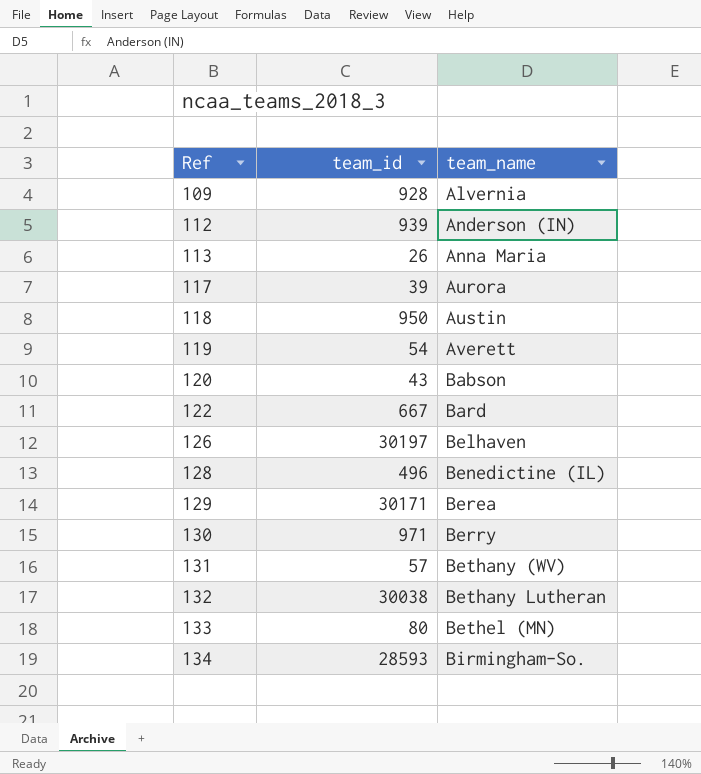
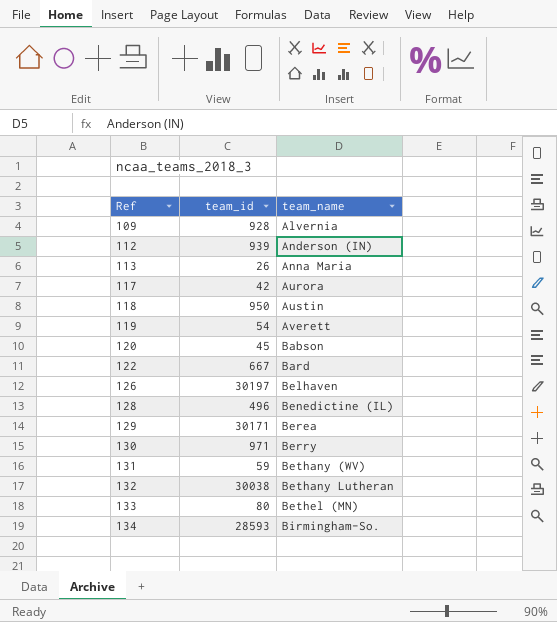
117 | team_id: 39 -> 42
120 | team_id: 43 -> 45
131 | team_id: 57 -> 59

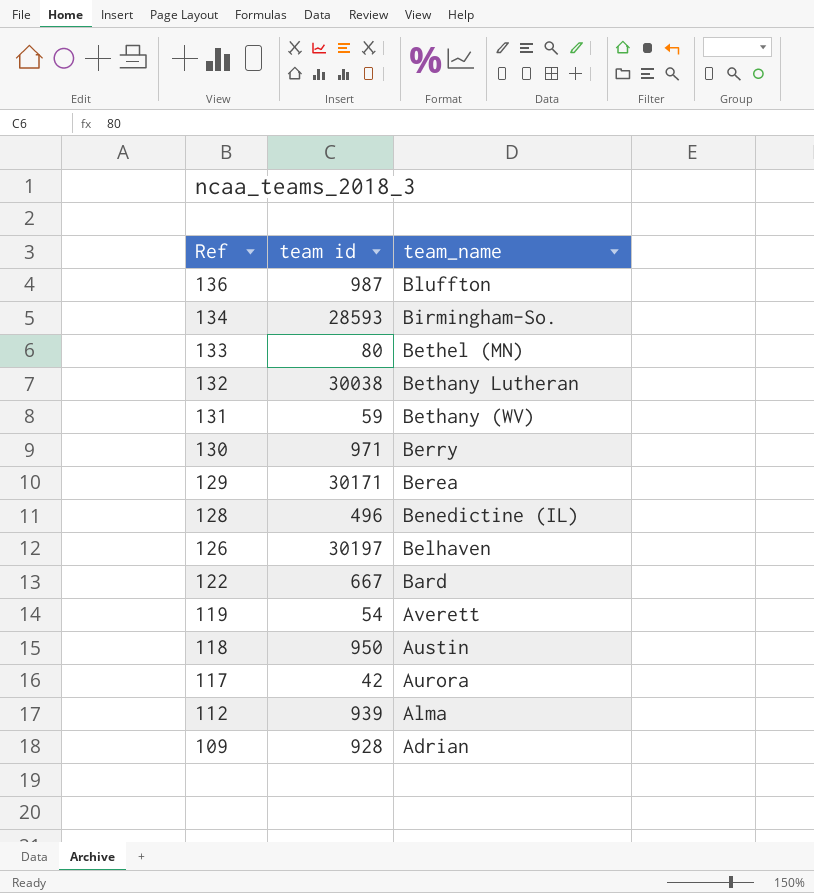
row order: Ref ascending -> Ref descending
column name: team_id -> team id
row 113: 26 | Anna Maria -> none
row 120: 45 | Babson -> none
row 136: none -> 987 | Bluffton
112 | team_name: Anderson (IN) -> Alma
109 | team_name: Alvernia -> Adrian

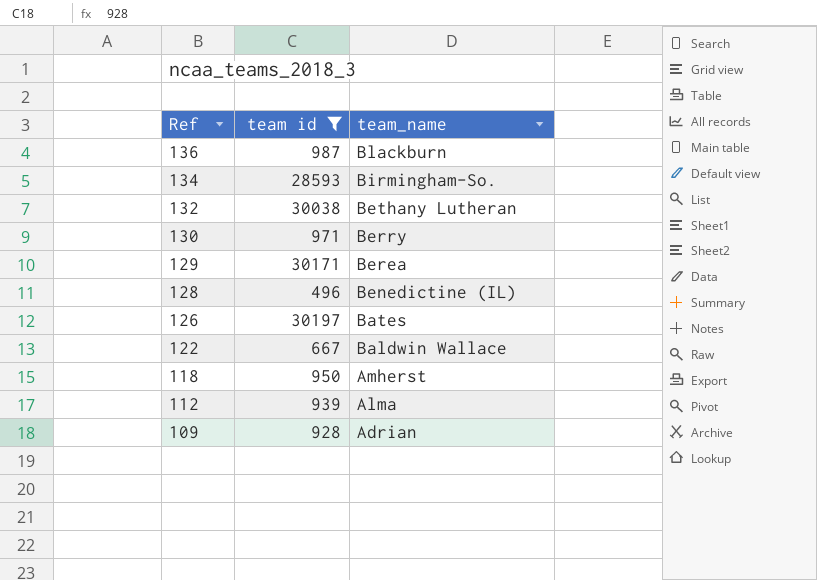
filter: none -> team id >= 496
136 | team_name: Bluffton -> Blackburn
126 | team_name: Belhaven -> Bates
122 | team_name: Bard -> Baldwin Wallace
118 | team_name: Austin -> Amherst

